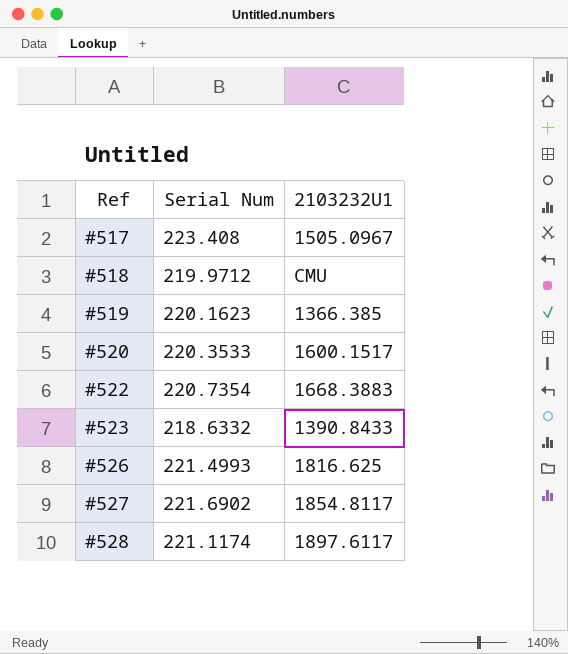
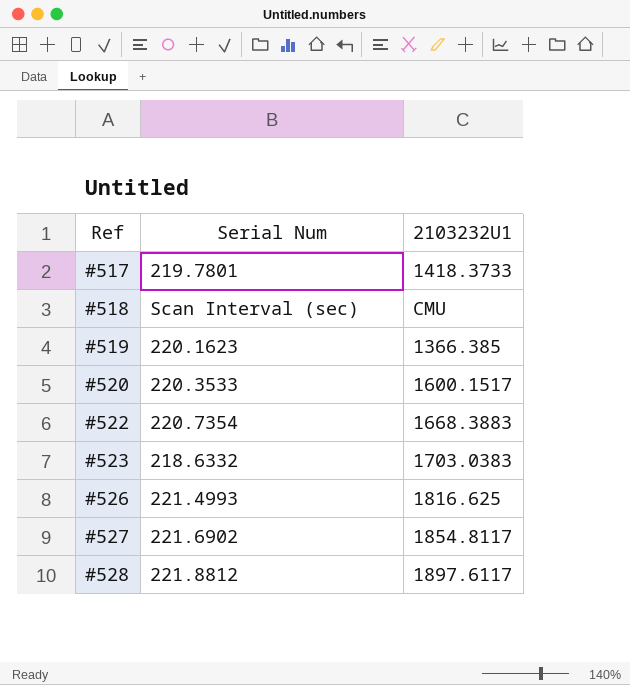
#517 | Serial Num: 223.408 -> 219.7801
#517 | 2103232U1: 1505.0967 -> 1418.3733
#518 | Serial Num: 219.9712 -> Scan Interval (sec)
#523 | 2103232U1: 1390.8433 -> 1703.0383
#528 | Serial Num: 221.1174 -> 221.8812

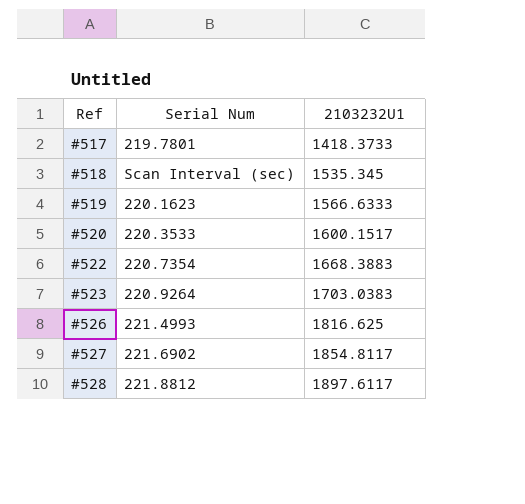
#518 | 2103232U1: CMU -> 1535.345
#519 | 2103232U1: 1366.385 -> 1566.6333
#523 | Serial Num: 218.6332 -> 220.9264

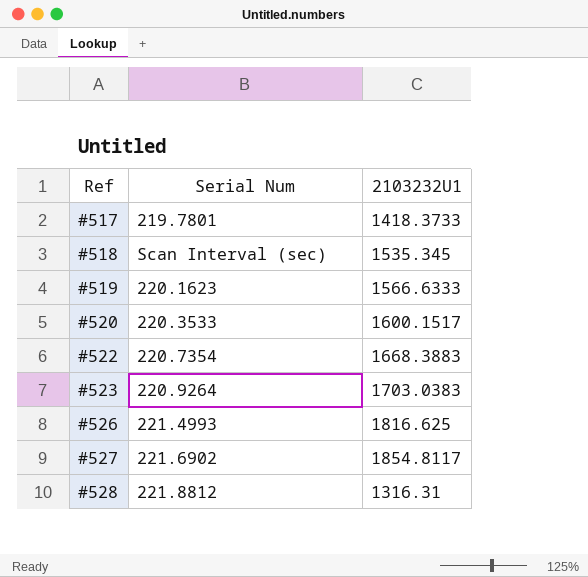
#528 | 2103232U1: 1897.6117 -> 1316.31

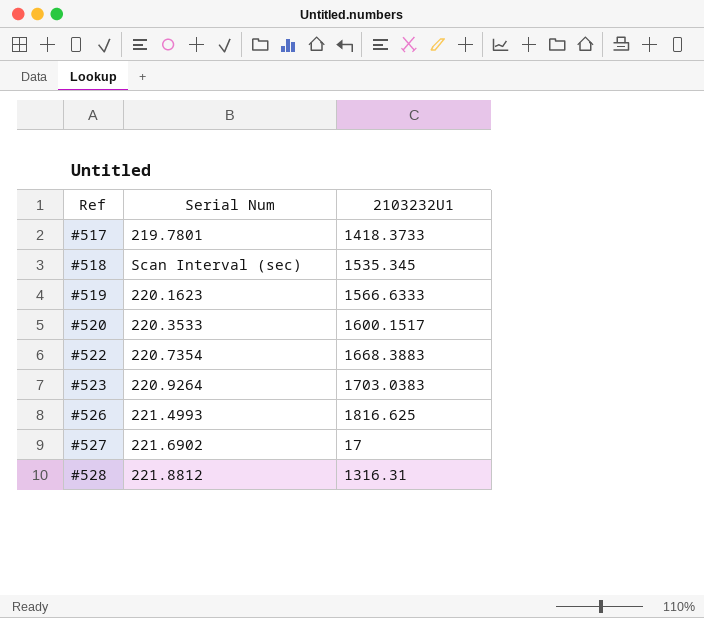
#527 | 2103232U1: 1854.8117 -> 17

